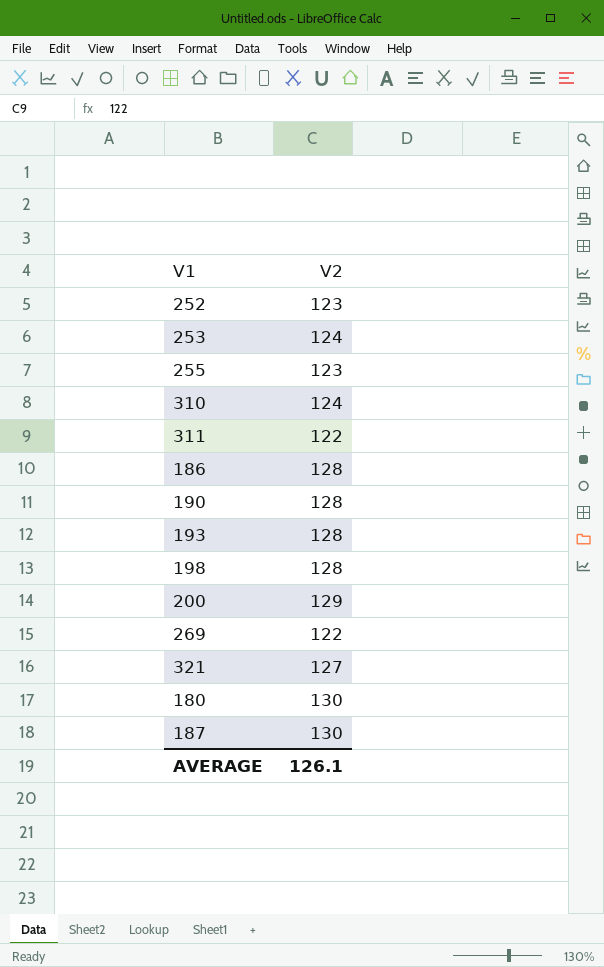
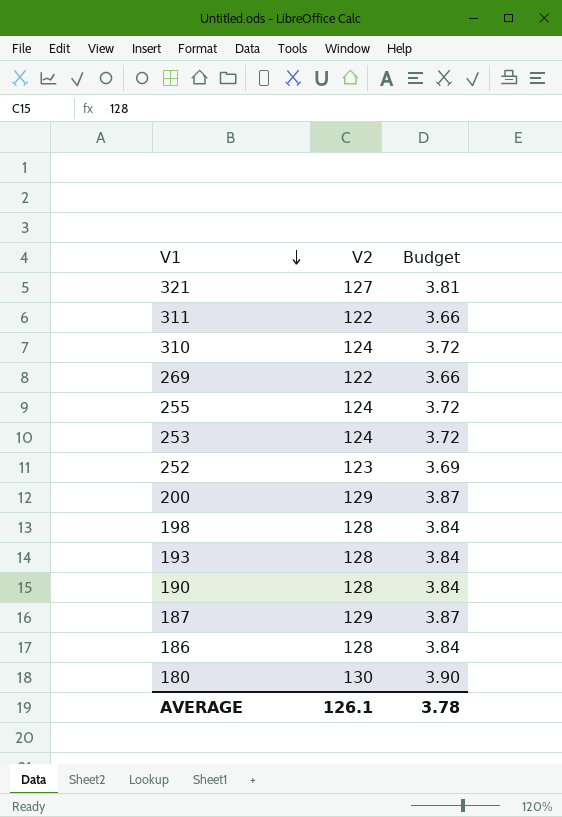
row order: none -> V1 descending
column Budget | formula: none -> [V2] * 0.03
255 | V2: 123 -> 124
187 | V2: 130 -> 129

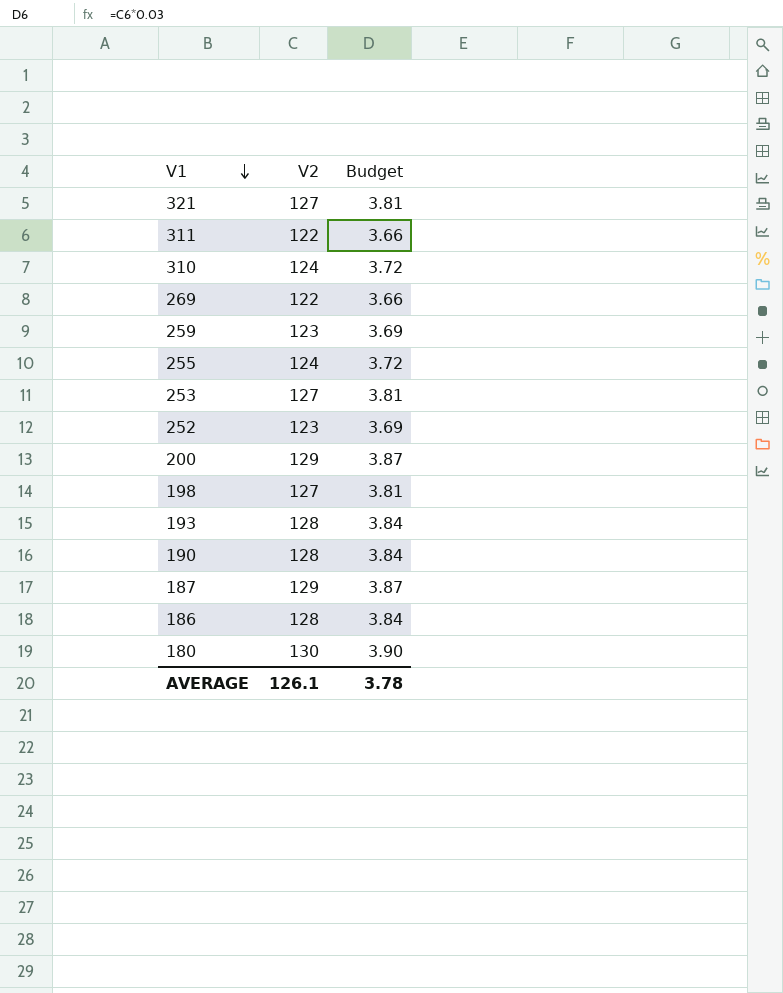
row 259: none -> 123 | 3.69
253 | V2: 124 -> 127
253 | Budget: 3.72 -> 3.81
198 | V2: 128 -> 127
198 | Budget: 3.84 -> 3.81

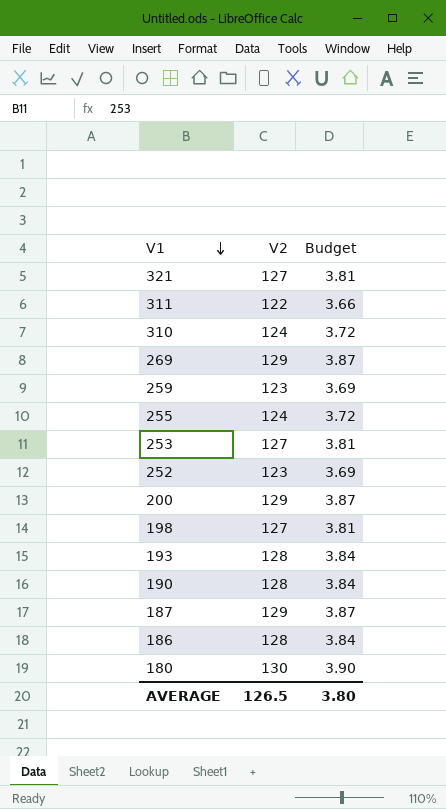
269 | V2: 122 -> 129
269 | Budget: 3.66 -> 3.87
AVERAGE | V2: 126.1 -> 126.5
AVERAGE | Budget: 3.78 -> 3.80

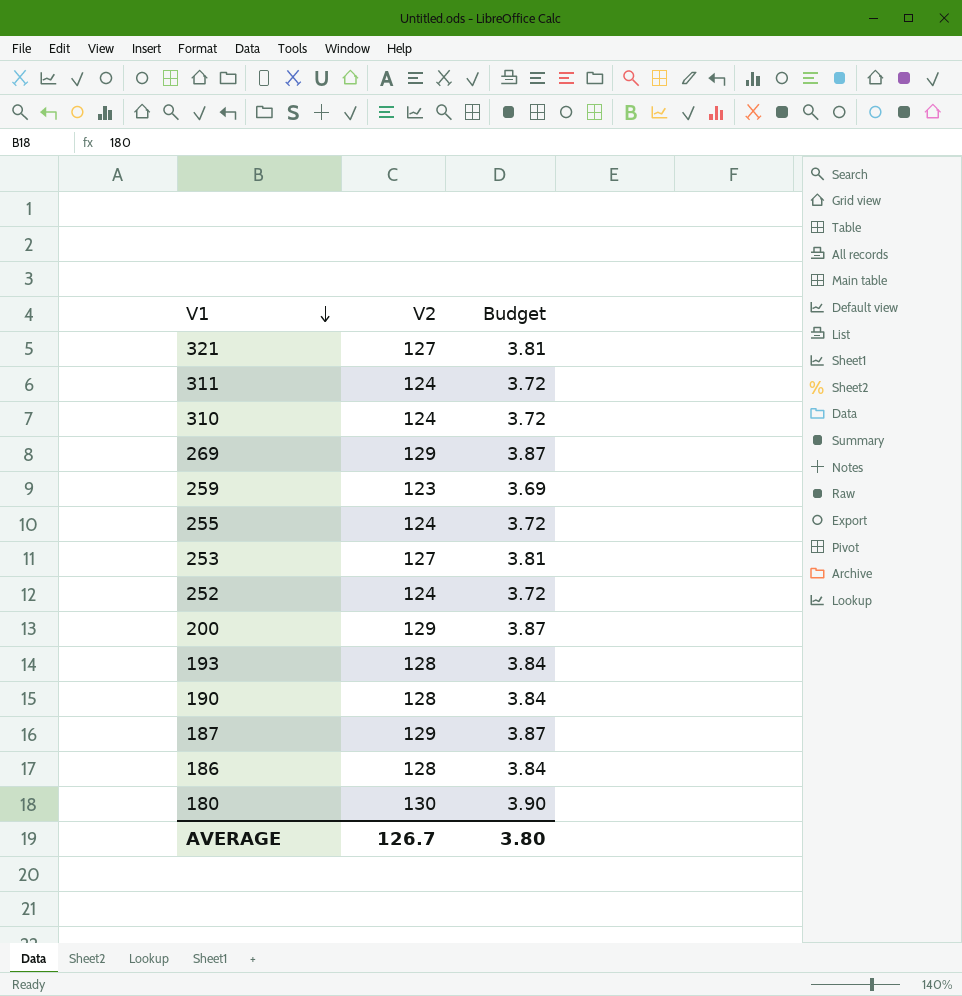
row 198: 127 | 3.81 -> none
311 | V2: 122 -> 124
311 | Budget: 3.66 -> 3.72
252 | V2: 123 -> 124
252 | Budget: 3.69 -> 3.72
AVERAGE | V2: 126.5 -> 126.7

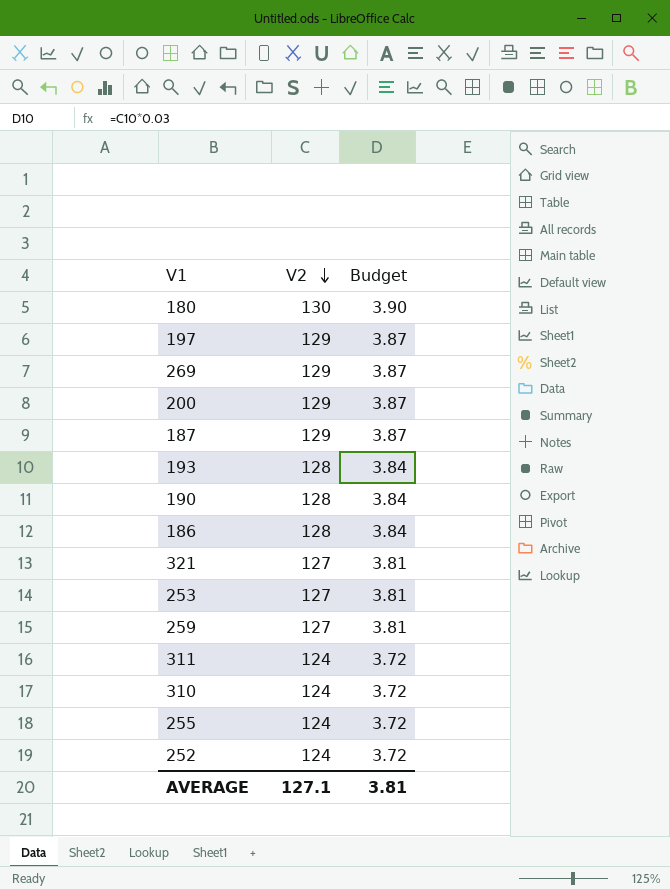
row order: V1 descending -> V2 descending
row 197: none -> 129 | 3.87
259 | V2: 123 -> 127
259 | Budget: 3.69 -> 3.81
AVERAGE | V2: 126.7 -> 127.1
AVERAGE | Budget: 3.80 -> 3.81

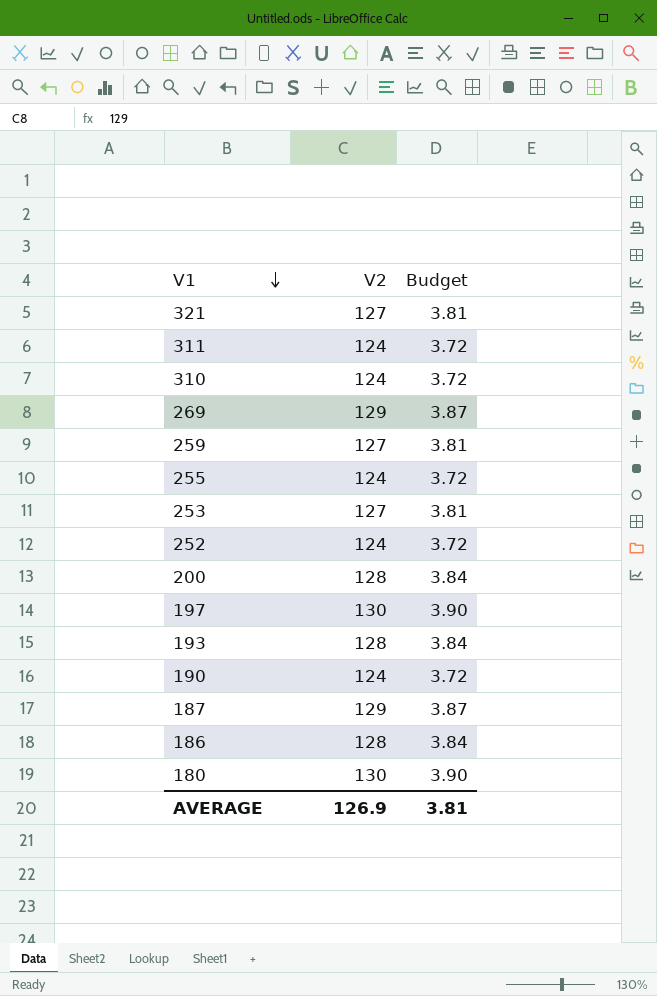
row order: V2 descending -> V1 descending
200 | V2: 129 -> 128
200 | Budget: 3.87 -> 3.84
197 | V2: 129 -> 130
197 | Budget: 3.87 -> 3.90
190 | V2: 128 -> 124
190 | Budget: 3.84 -> 3.72
AVERAGE | V2: 127.1 -> 126.9

